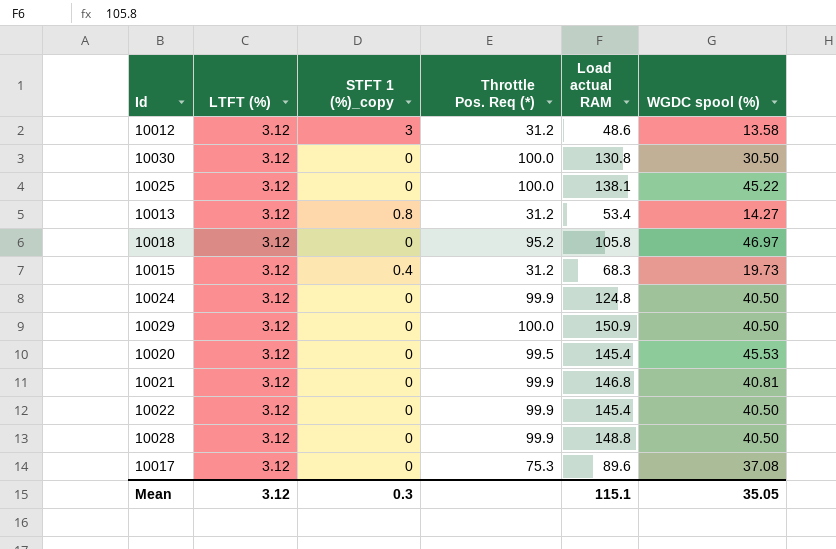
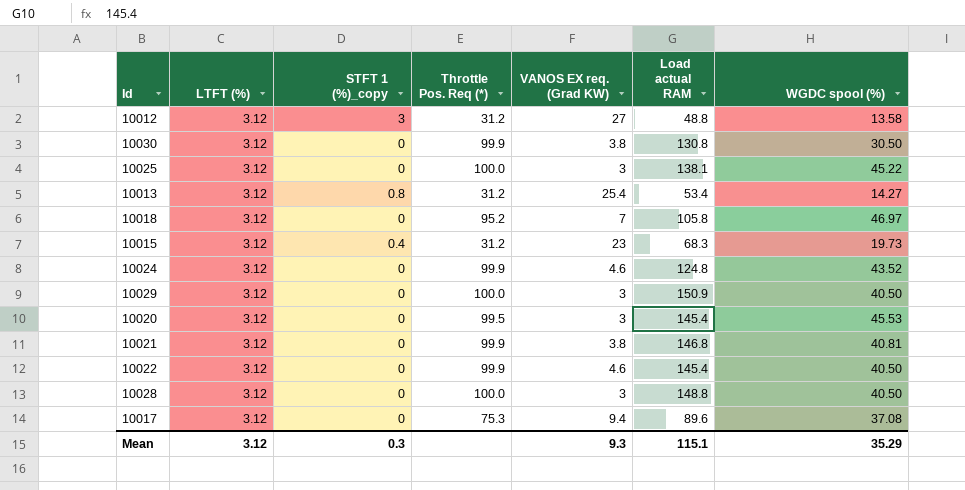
column VANOS EX req. (Grad KW) | position: none -> 5
10012 | Load actual RAM: 48.6 -> 48.8
10030 | Throttle Pos. Req (*): 100.0 -> 99.9
10024 | WGDC spool (%): 40.50 -> 43.52
10028 | Throttle Pos. Req (*): 99.9 -> 100.0
Mean | WGDC spool (%): 35.05 -> 35.29

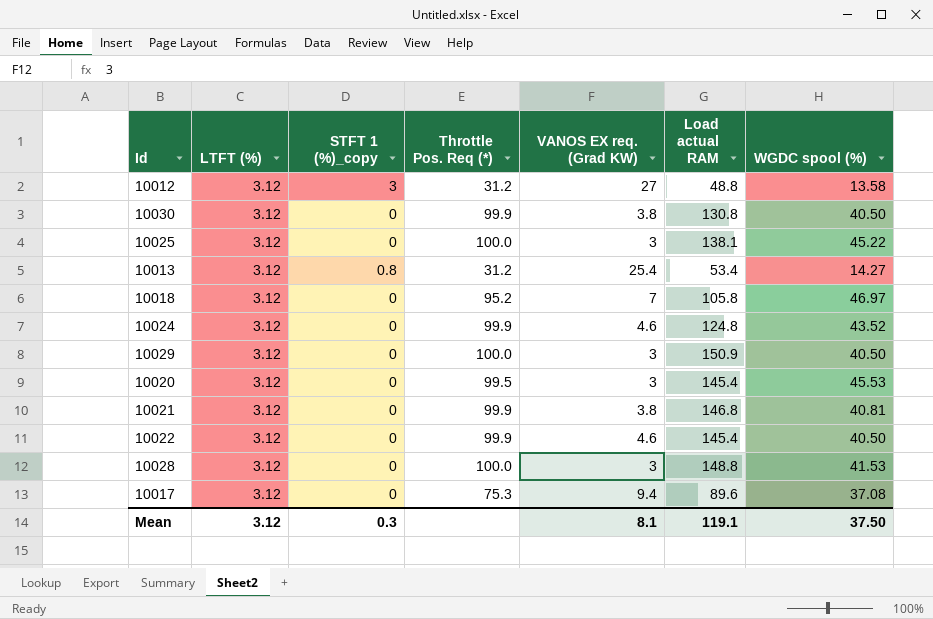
row 10015: 3.12 | 0.4 | 31.2 | 23 | 68.3 | 19.73 -> none
10030 | WGDC spool (%): 30.50 -> 40.50
10028 | WGDC spool (%): 40.50 -> 41.53
Mean | VANOS EX req. (Grad KW): 9.3 -> 8.1
Mean | Load actual RAM: 115.1 -> 119.1
Mean | WGDC spool (%): 35.29 -> 37.50

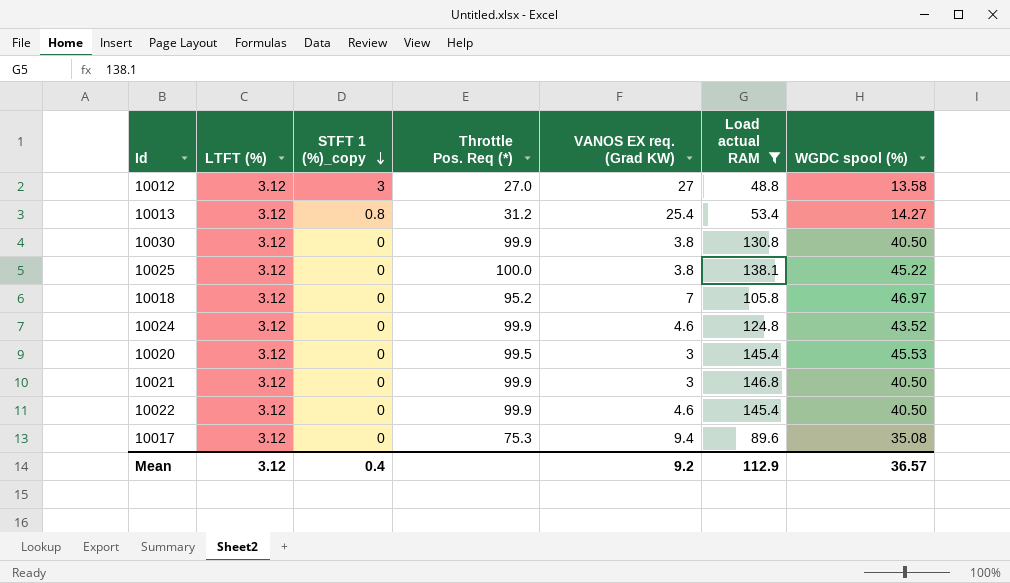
filter: none -> Load actual RAM <= 146.8
row order: none -> STFT 1 (%)_copy descending
10012 | Throttle Pos. Req (*): 31.2 -> 27.0
10025 | VANOS EX req. (Grad KW): 3 -> 3.8
10021 | VANOS EX req. (Grad KW): 3.8 -> 3
10021 | WGDC spool (%): 40.81 -> 40.50
10017 | WGDC spool (%): 37.08 -> 35.08
Mean | STFT 1 (%)_copy: 0.3 -> 0.4
Mean | VANOS EX req. (Grad KW): 8.1 -> 9.2
Mean | Load actual RAM: 119.1 -> 112.9
Mean | WGDC spool (%): 37.50 -> 36.57

